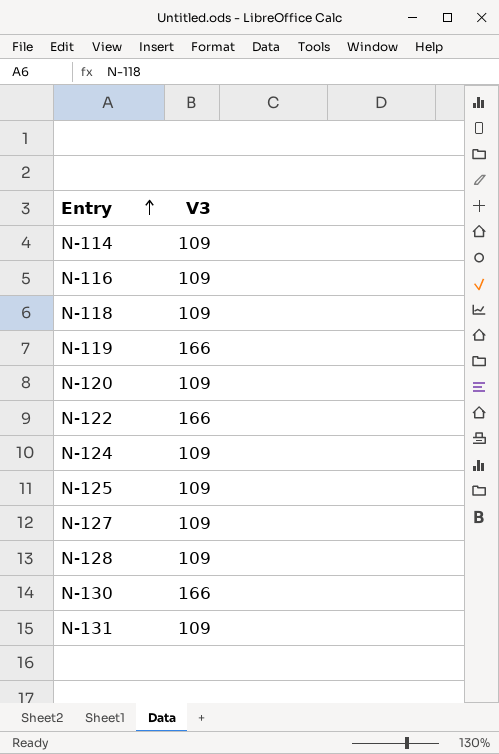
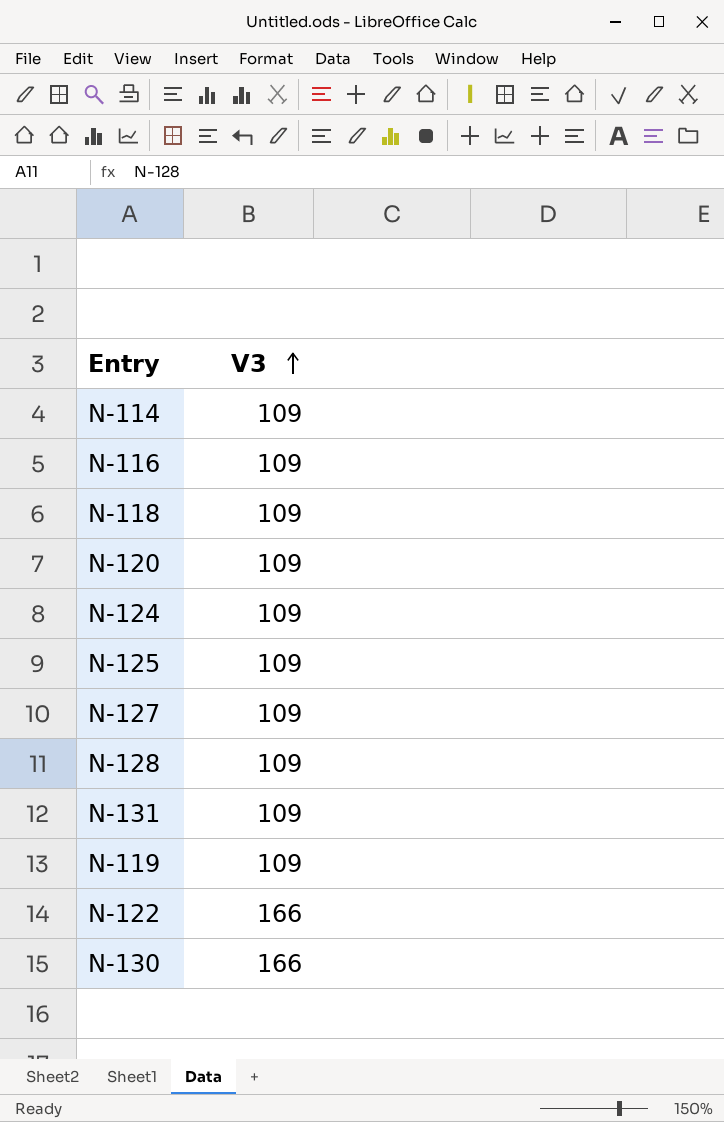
row order: Entry ascending -> V3 ascending
N-119 | V3: 166 -> 109

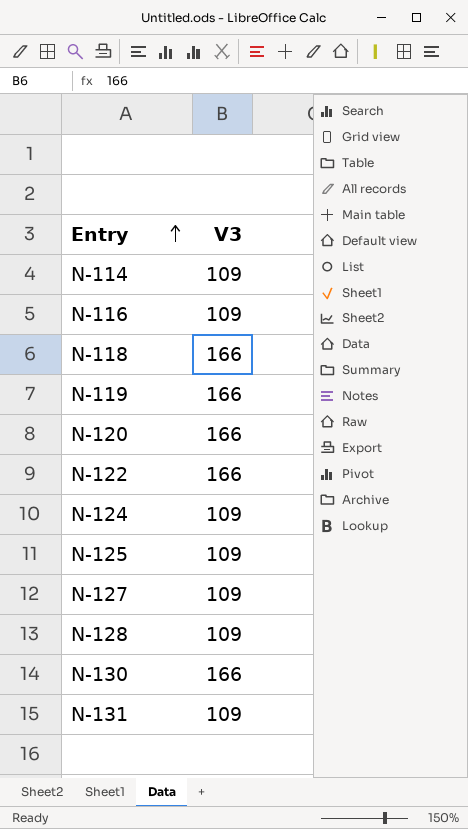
row order: V3 ascending -> Entry ascending
N-118 | V3: 109 -> 166
N-119 | V3: 109 -> 166
N-120 | V3: 109 -> 166

